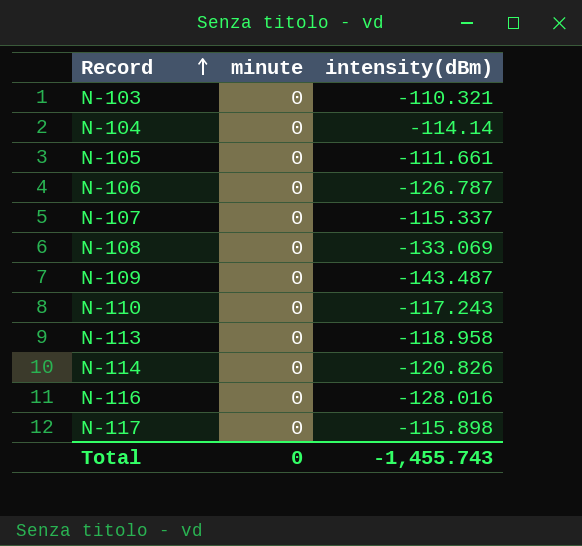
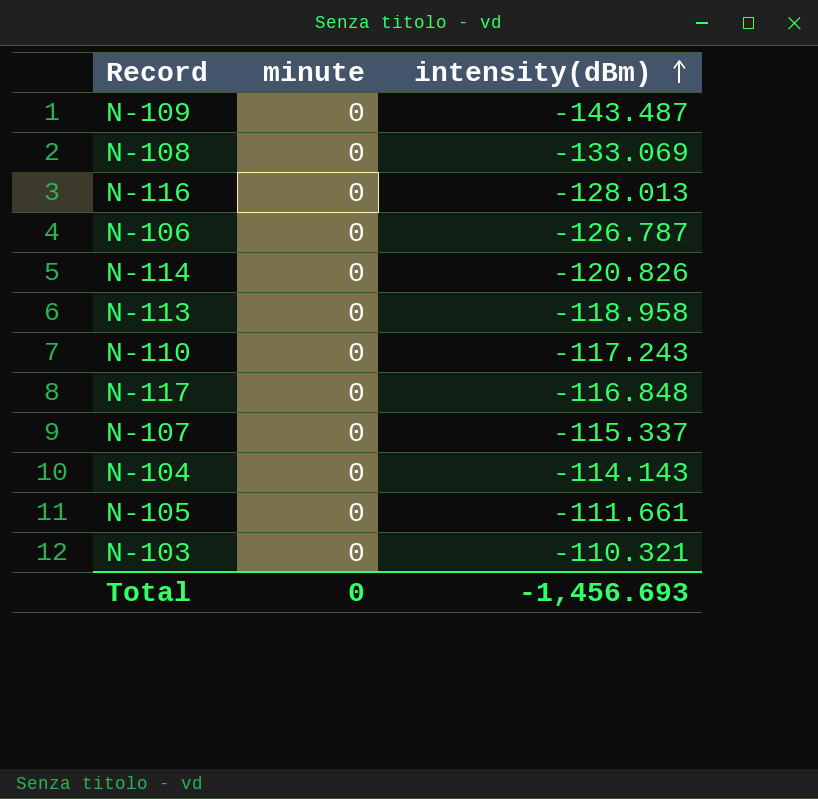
row order: Record ascending -> intensity(dBm) ascending
N-116 | intensity(dBm): -128.016 -> -128.013
N-117 | intensity(dBm): -115.898 -> -116.848
N-104 | intensity(dBm): -114.14 -> -114.143
Total | intensity(dBm): -1,455.743 -> -1,456.693

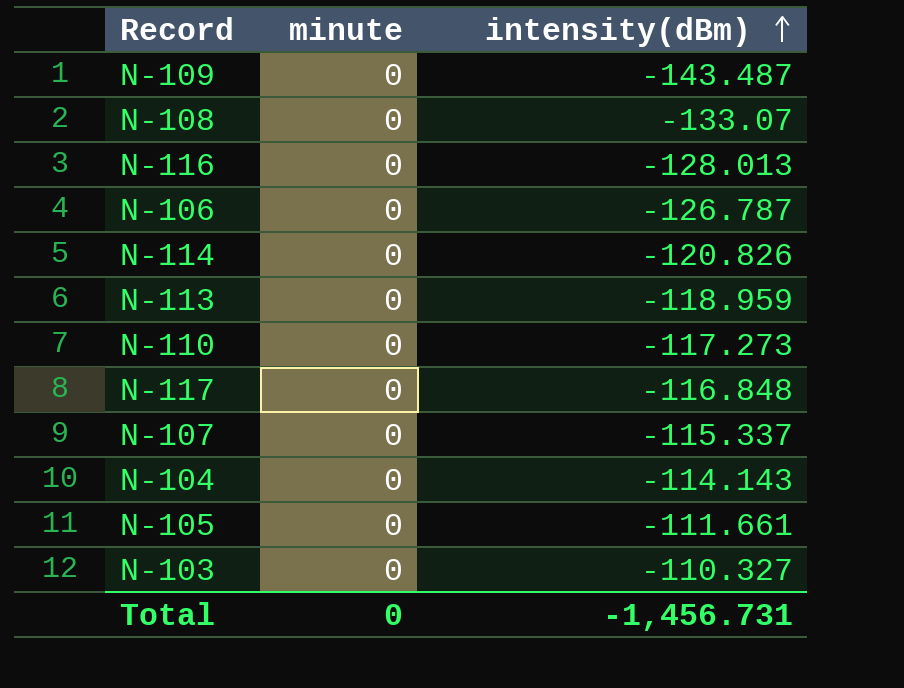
N-108 | intensity(dBm): -133.069 -> -133.07
N-113 | intensity(dBm): -118.958 -> -118.959
N-110 | intensity(dBm): -117.243 -> -117.273
N-103 | intensity(dBm): -110.321 -> -110.327
Total | intensity(dBm): -1,456.693 -> -1,456.731

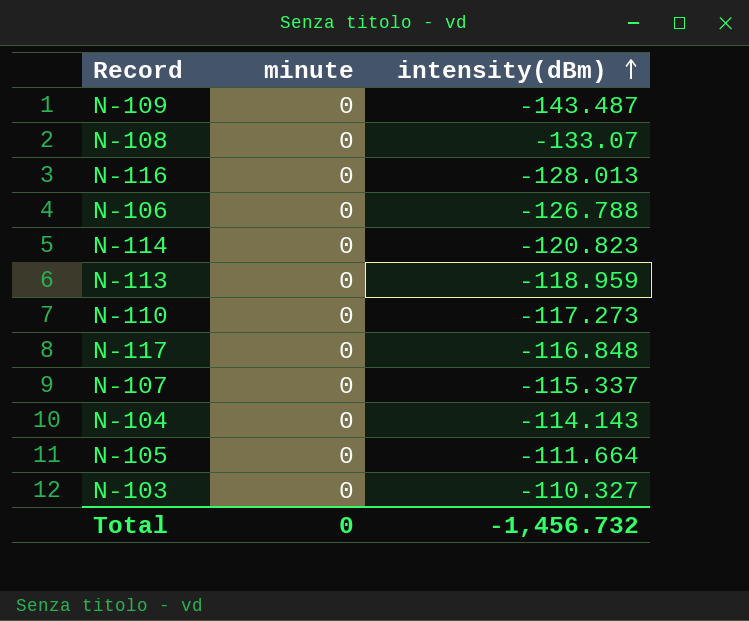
N-106 | intensity(dBm): -126.787 -> -126.788
N-114 | intensity(dBm): -120.826 -> -120.823
N-105 | intensity(dBm): -111.661 -> -111.664
Total | intensity(dBm): -1,456.731 -> -1,456.732

